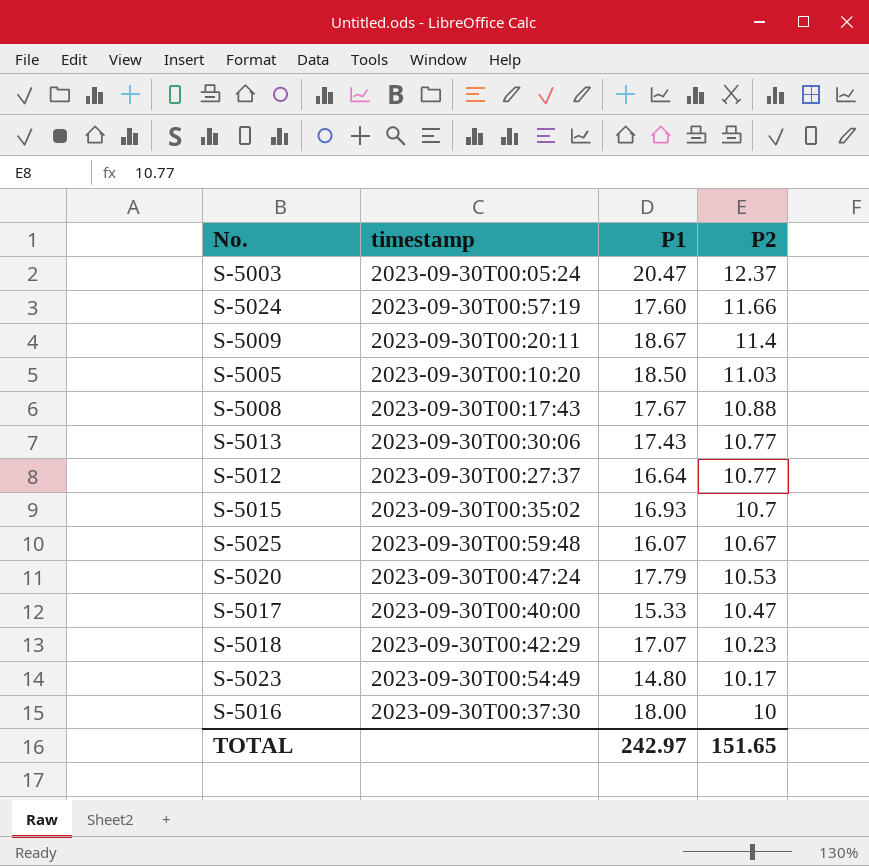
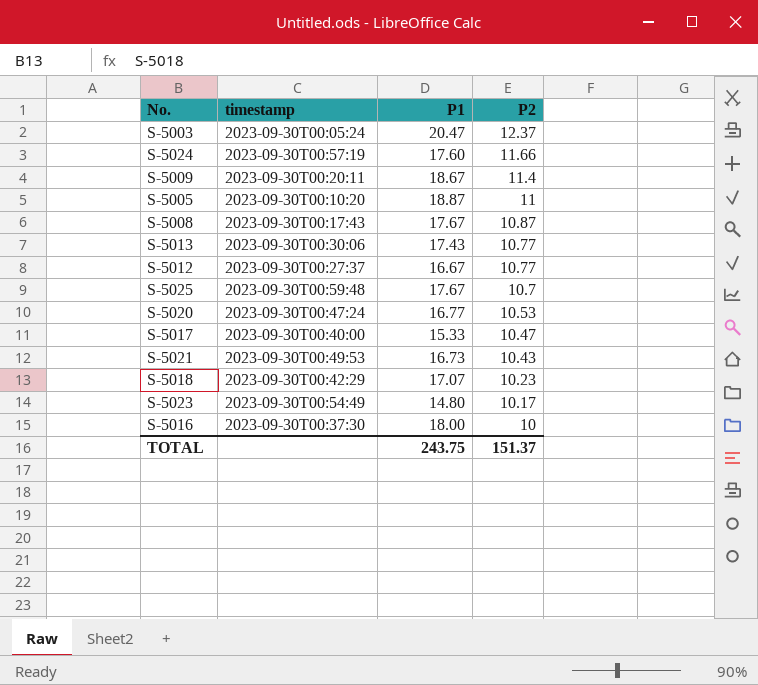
row S-5015: 2023-09-30T00:35:02 | 16.93 | 10.7 -> none
S-5005 | P1: 18.50 -> 18.87
S-5005 | P2: 11.03 -> 11
S-5008 | P2: 10.88 -> 10.87
S-5012 | P1: 16.64 -> 16.67
S-5025 | P1: 16.07 -> 17.67
S-5025 | P2: 10.67 -> 10.7
S-5020 | P1: 17.79 -> 16.77
row S-5021: none -> 2023-09-30T00:49:53 | 16.73 | 10.43
TOTAL | P1: 242.97 -> 243.75
TOTAL | P2: 151.65 -> 151.37

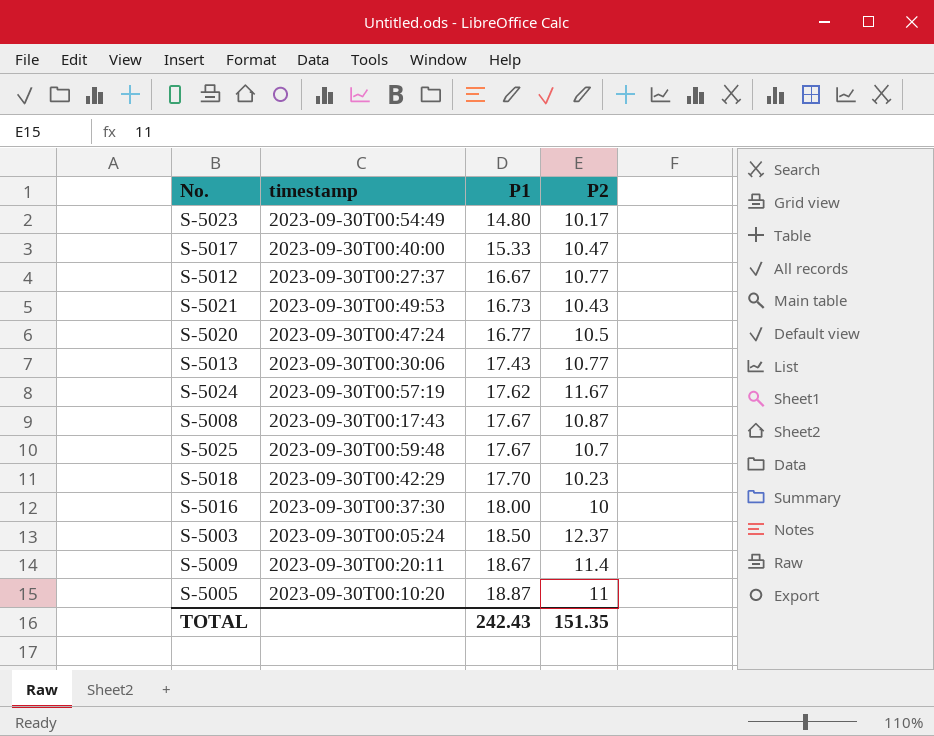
row order: P2 descending -> P1 ascending
S-5020 | P2: 10.53 -> 10.5
S-5024 | P1: 17.60 -> 17.62
S-5024 | P2: 11.66 -> 11.67
S-5018 | P1: 17.07 -> 17.70
S-5003 | P1: 20.47 -> 18.50
TOTAL | P1: 243.75 -> 242.43
TOTAL | P2: 151.37 -> 151.35

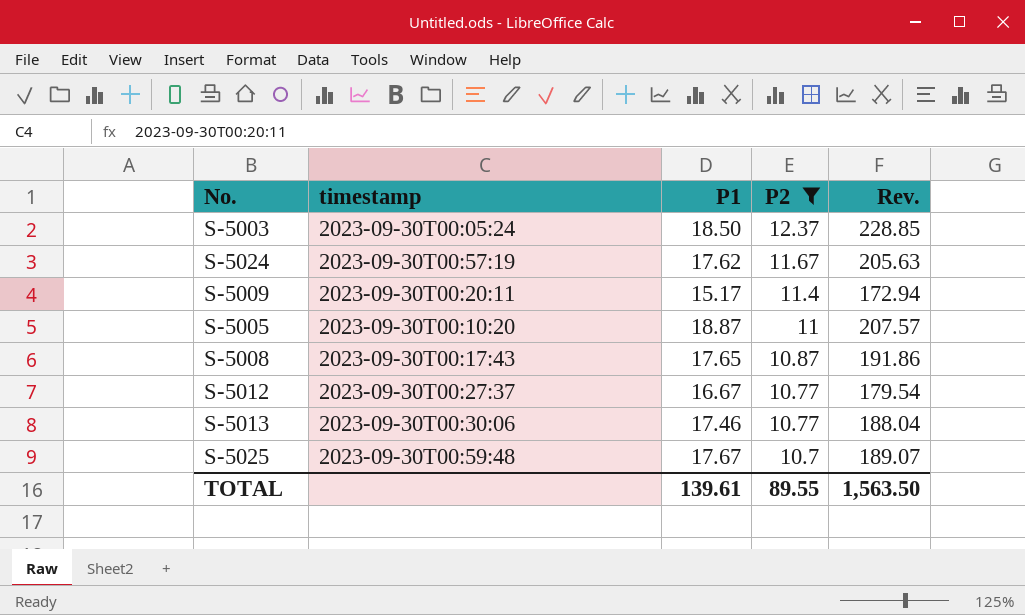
filter: none -> P2 >= 10.7
row order: P1 ascending -> P2 descending
column Rev. | formula: none -> [P1] * [P2]
S-5009 | P1: 18.67 -> 15.17
S-5008 | P1: 17.67 -> 17.65
S-5013 | P1: 17.43 -> 17.46
TOTAL | P1: 242.43 -> 139.61
TOTAL | P2: 151.35 -> 89.55

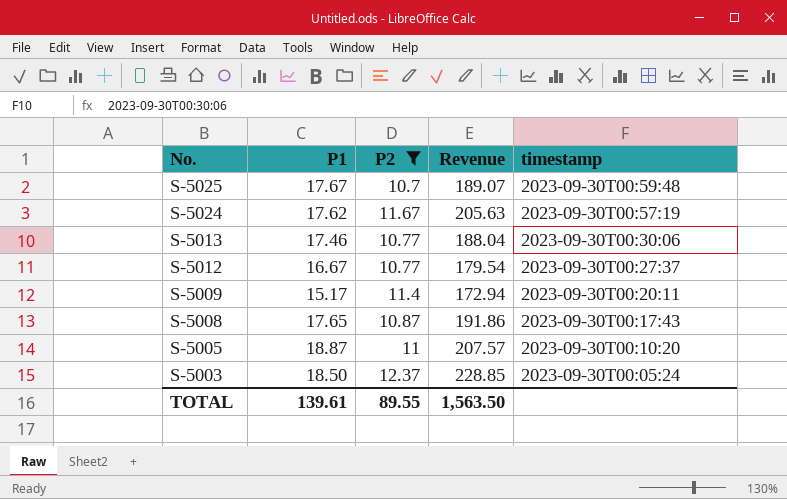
row order: P2 descending -> No. descending
column name: Rev. -> Revenue
column timestamp | position: 2 -> 5

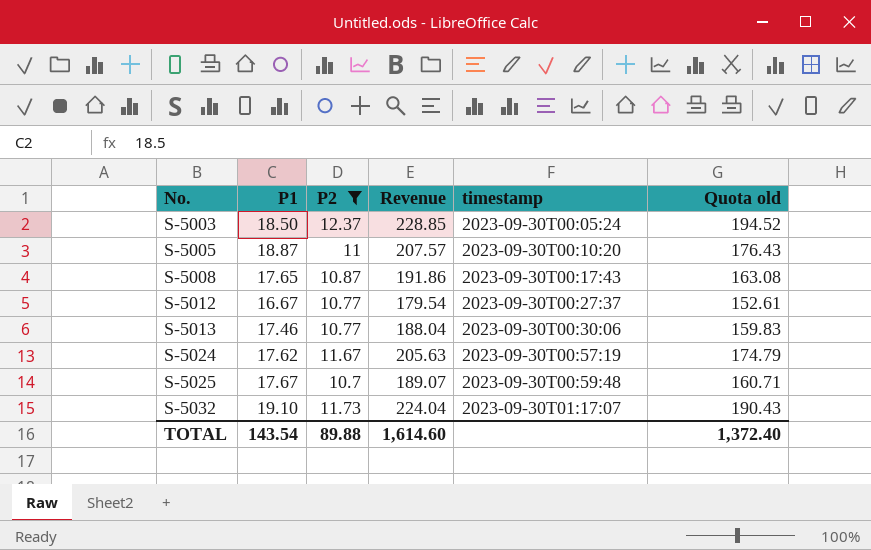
row order: No. descending -> No. ascending
column Quota old | formula: none -> [Revenue] * 0.85
row S-5009: 15.17 | 11.4 | 172.94 | 2023-09-30T00:20:11 -> none
row S-5032: none -> 19.10 | 11.73 | 224.04 | 2023-09-30T01:17:07 | 190.43
TOTAL | P1: 139.61 -> 143.54
TOTAL | P2: 89.55 -> 89.88
TOTAL | Revenue: 1,563.50 -> 1,614.60

